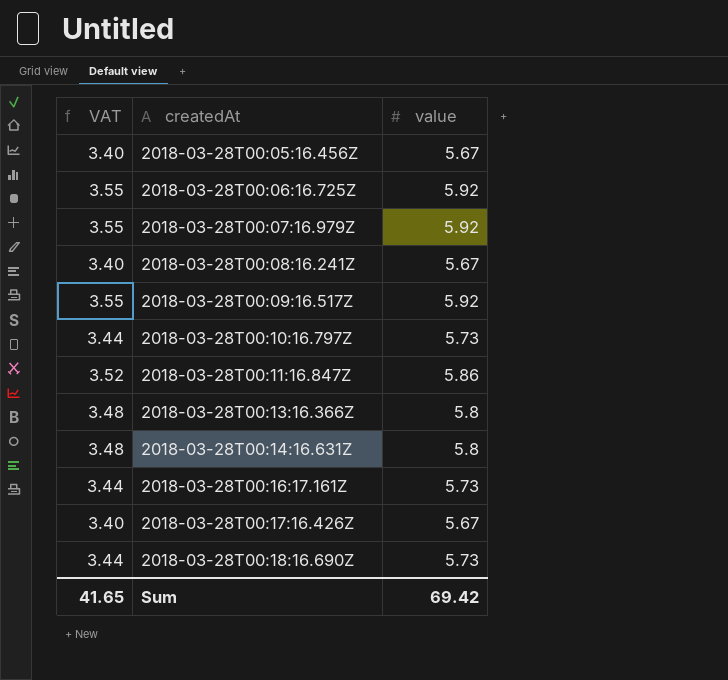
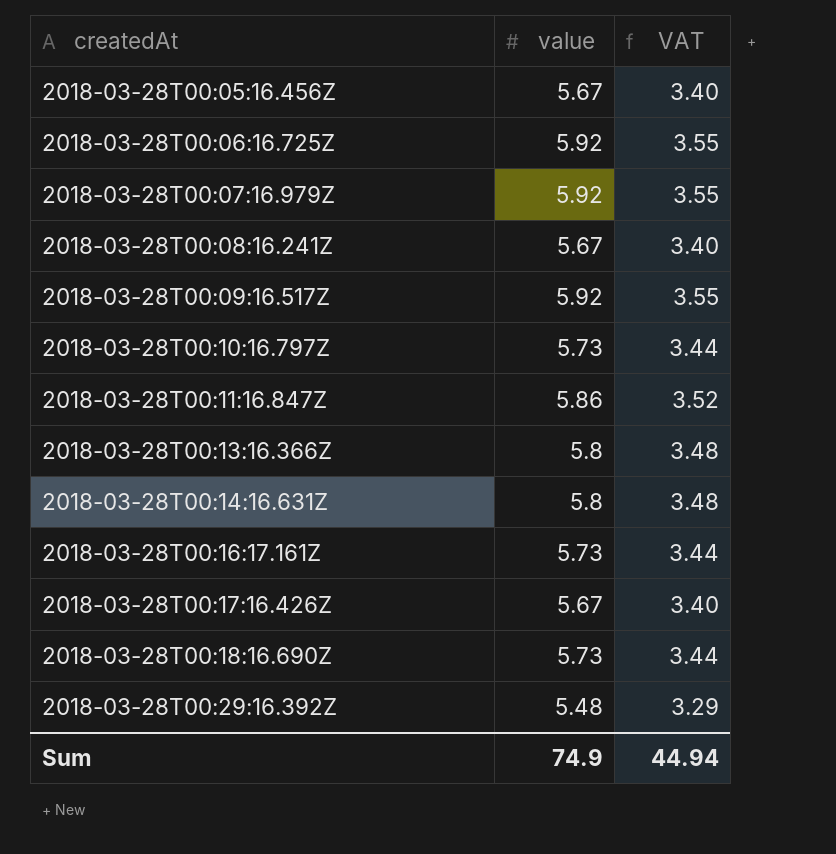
column VAT | position: 1 -> 3
row 2018-03-28T00:29:16.392Z: none -> 5.48 | 3.29
Sum | value: 69.42 -> 74.9
Sum | VAT: 41.65 -> 44.94

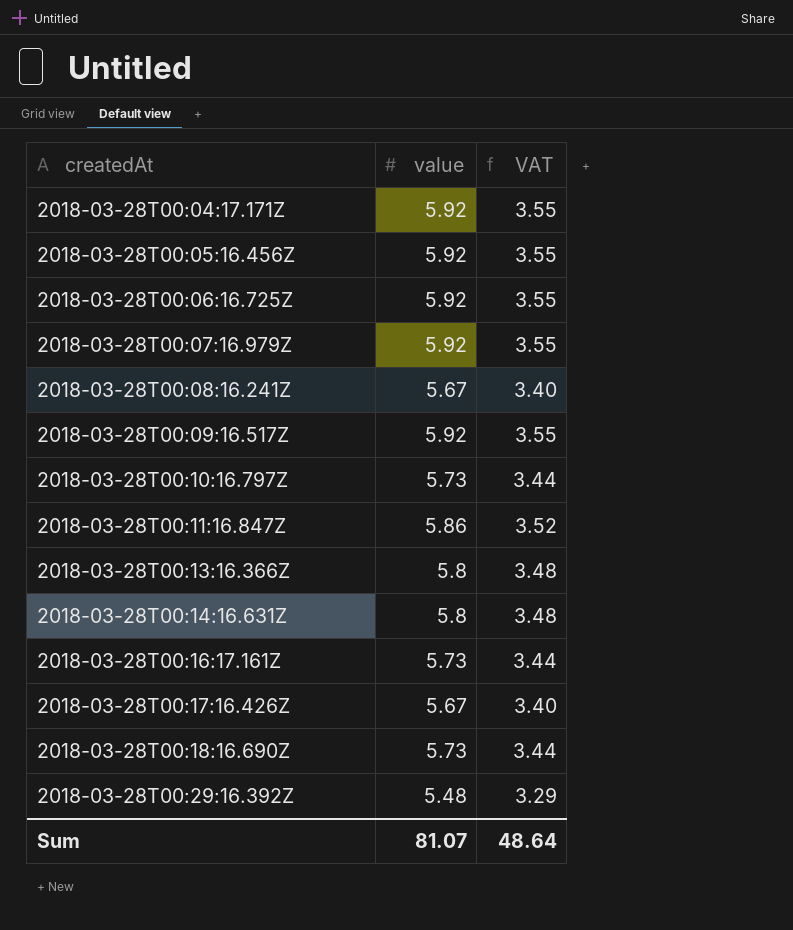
row 2018-03-28T00:04:17.171Z: none -> 5.92 | 3.55
2018-03-28T00:05:16.456Z | value: 5.67 -> 5.92
2018-03-28T00:05:16.456Z | VAT: 3.40 -> 3.55
Sum | value: 74.9 -> 81.07
Sum | VAT: 44.94 -> 48.64

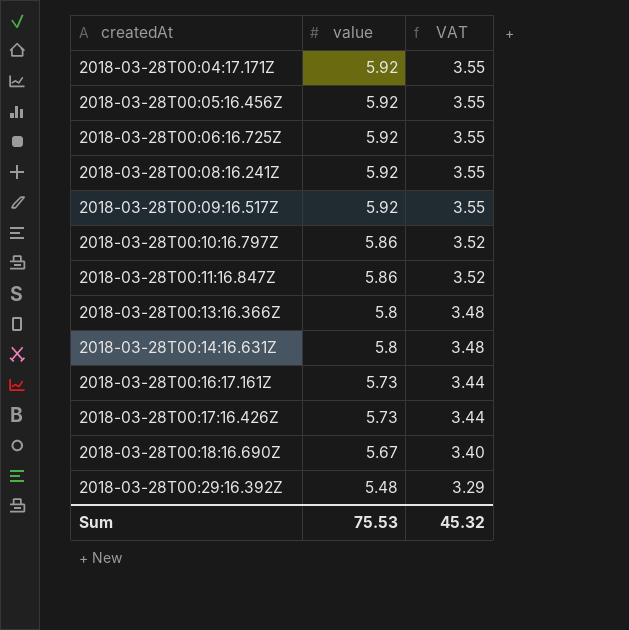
row 2018-03-28T00:07:16.979Z: 5.92 | 3.55 -> none
2018-03-28T00:08:16.241Z | value: 5.67 -> 5.92
2018-03-28T00:08:16.241Z | VAT: 3.40 -> 3.55
2018-03-28T00:10:16.797Z | value: 5.73 -> 5.86
2018-03-28T00:10:16.797Z | VAT: 3.44 -> 3.52
2018-03-28T00:17:16.426Z | value: 5.67 -> 5.73
2018-03-28T00:17:16.426Z | VAT: 3.40 -> 3.44
2018-03-28T00:18:16.690Z | value: 5.73 -> 5.67
2018-03-28T00:18:16.690Z | VAT: 3.44 -> 3.40
Sum | value: 81.07 -> 75.53
Sum | VAT: 48.64 -> 45.32

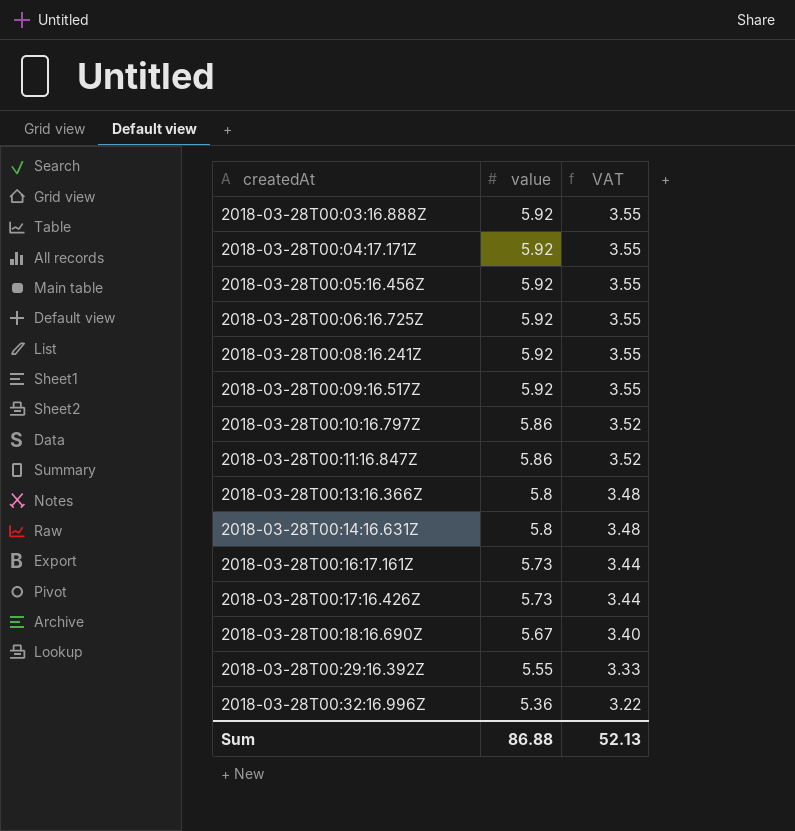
row 2018-03-28T00:03:16.888Z: none -> 5.92 | 3.55
2018-03-28T00:29:16.392Z | value: 5.48 -> 5.55
2018-03-28T00:29:16.392Z | VAT: 3.29 -> 3.33
row 2018-03-28T00:32:16.996Z: none -> 5.36 | 3.22
Sum | value: 75.53 -> 86.88
Sum | VAT: 45.32 -> 52.13

